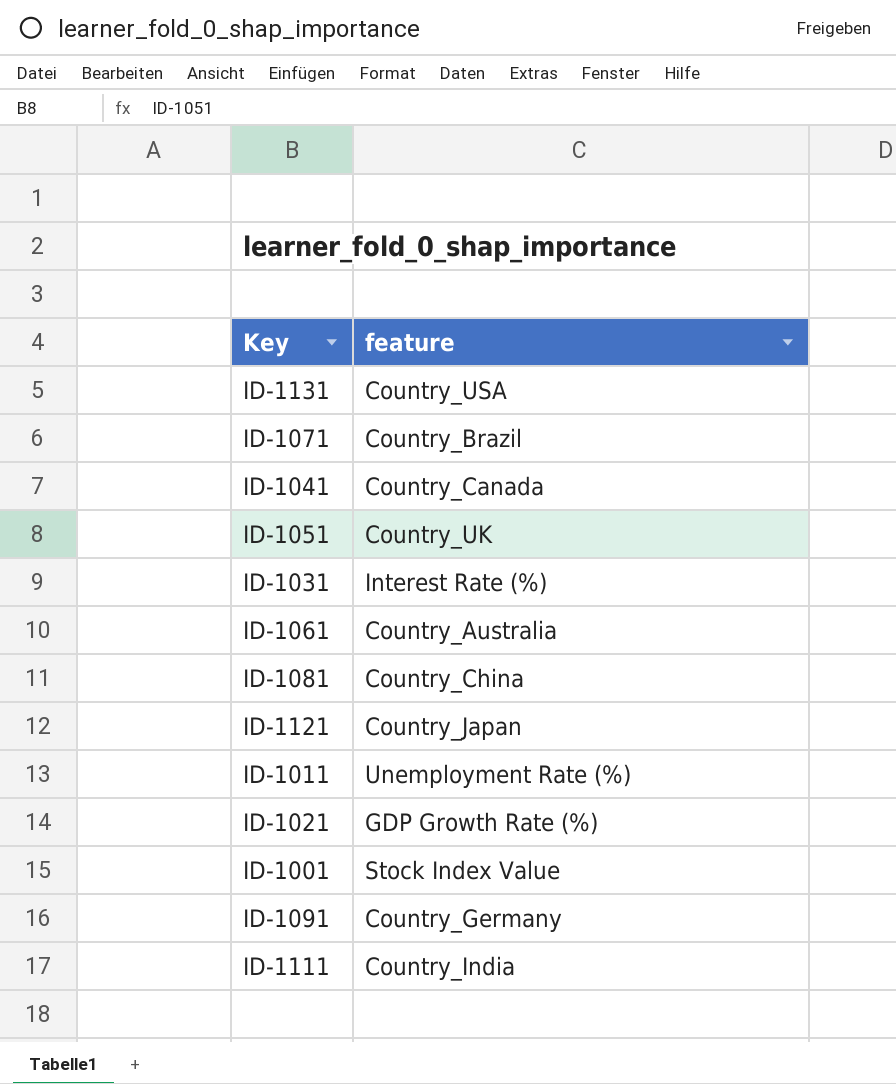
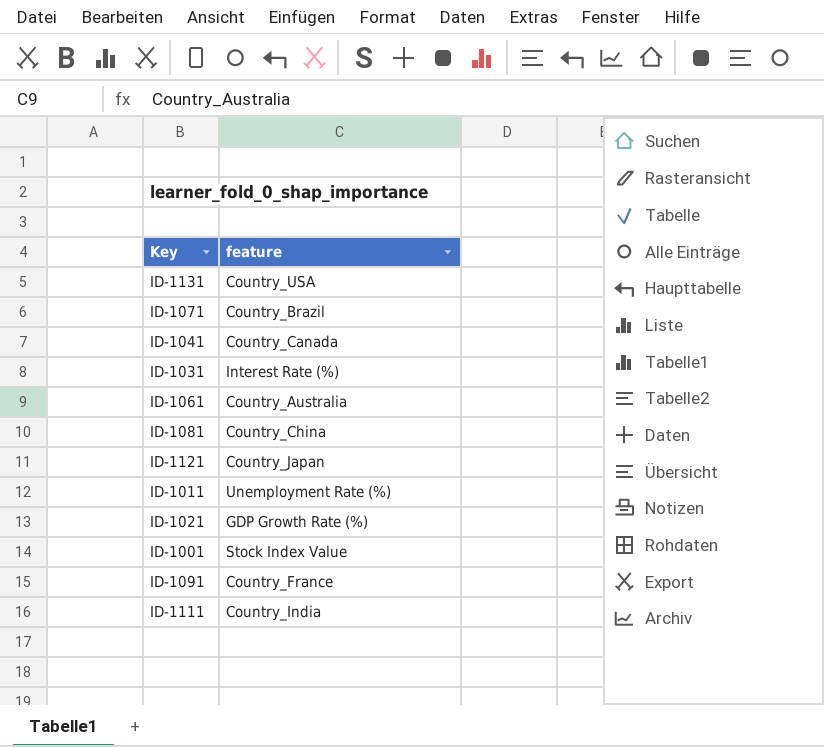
row ID-1051: Country_UK -> none
ID-1091 | feature: Country_Germany -> Country_France

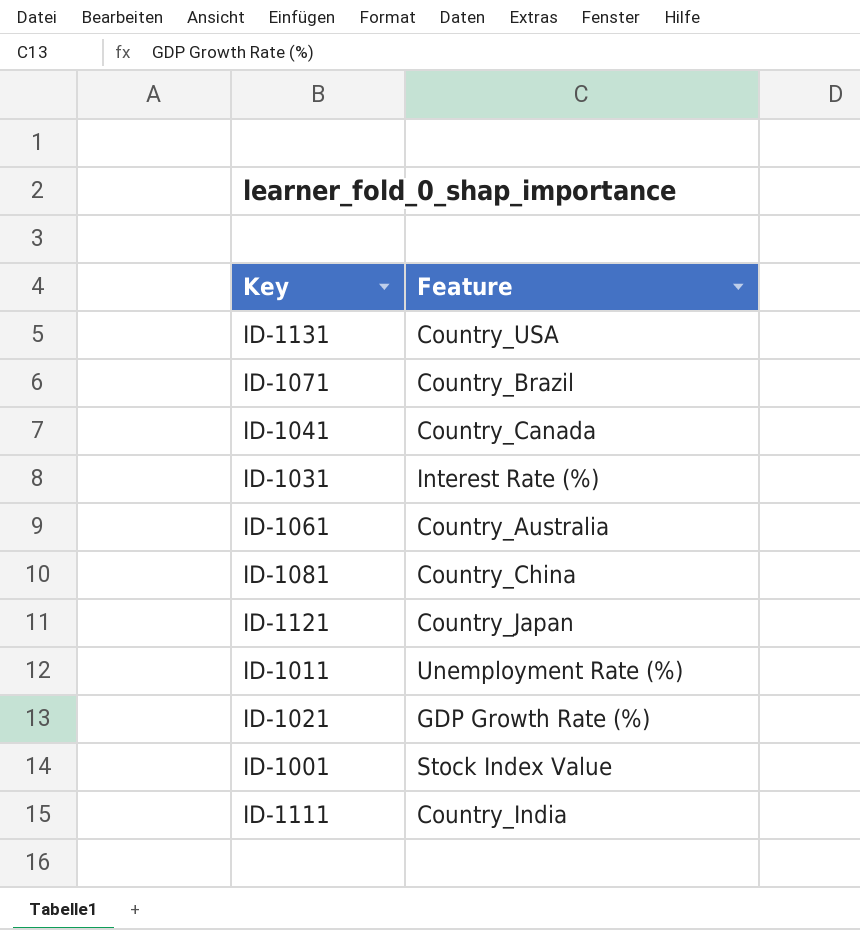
column name: feature -> Feature
row ID-1091: Country_France -> none

